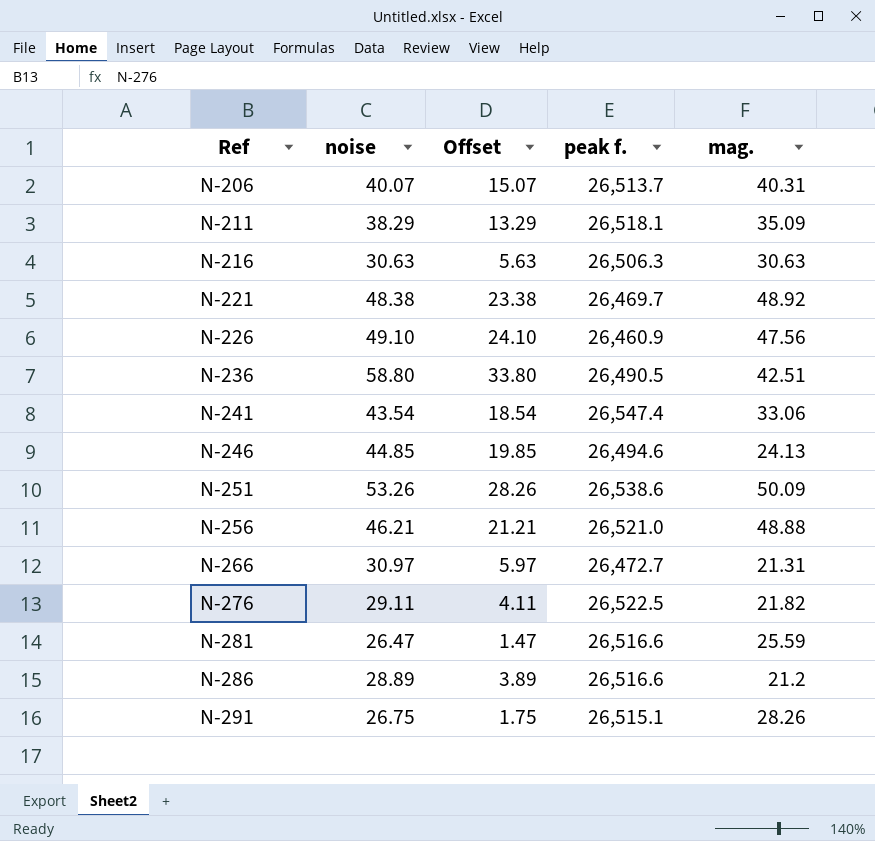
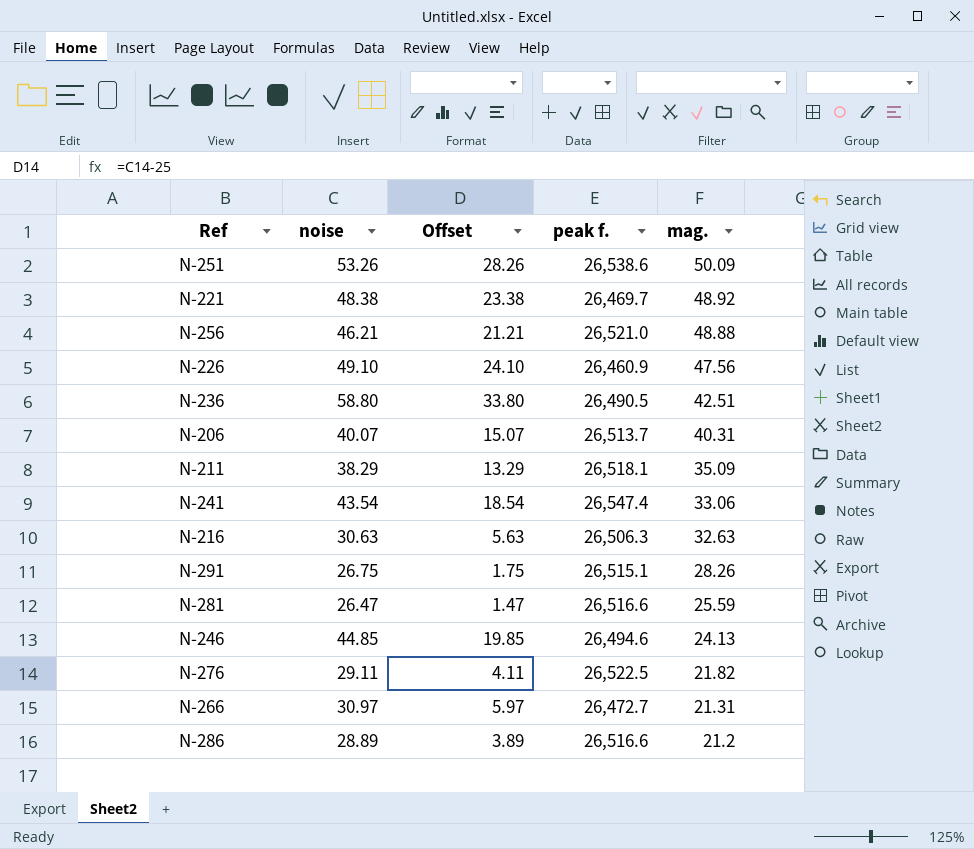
row order: Ref ascending -> mag. descending
N-216 | mag.: 30.63 -> 32.63

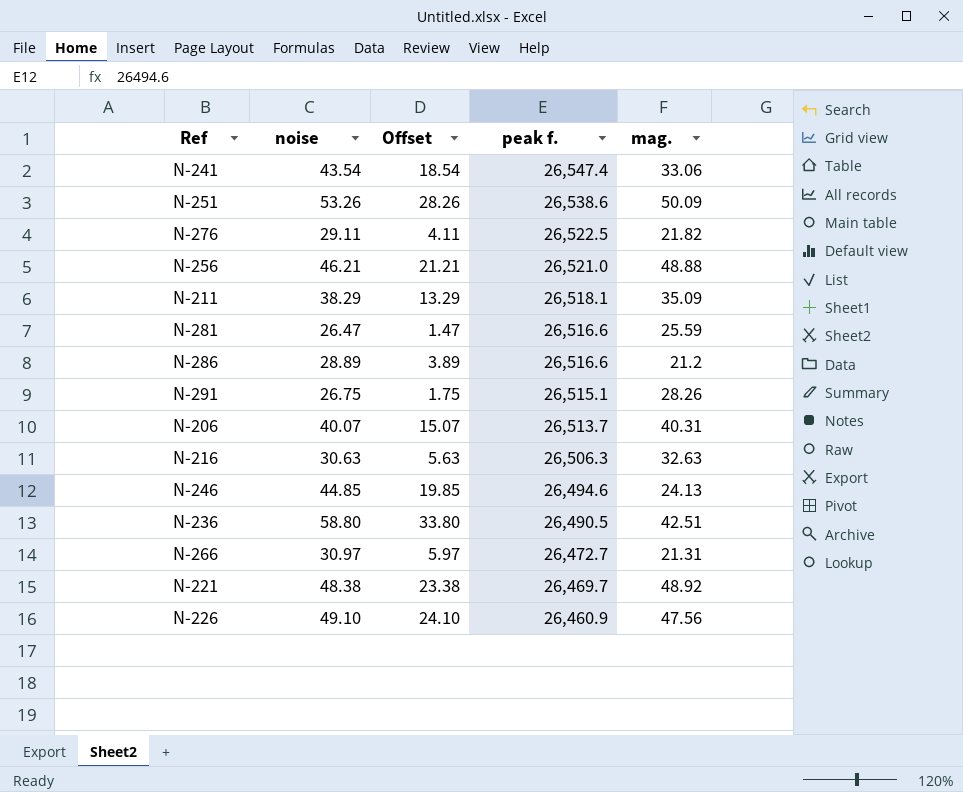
row order: mag. descending -> peak f. descending

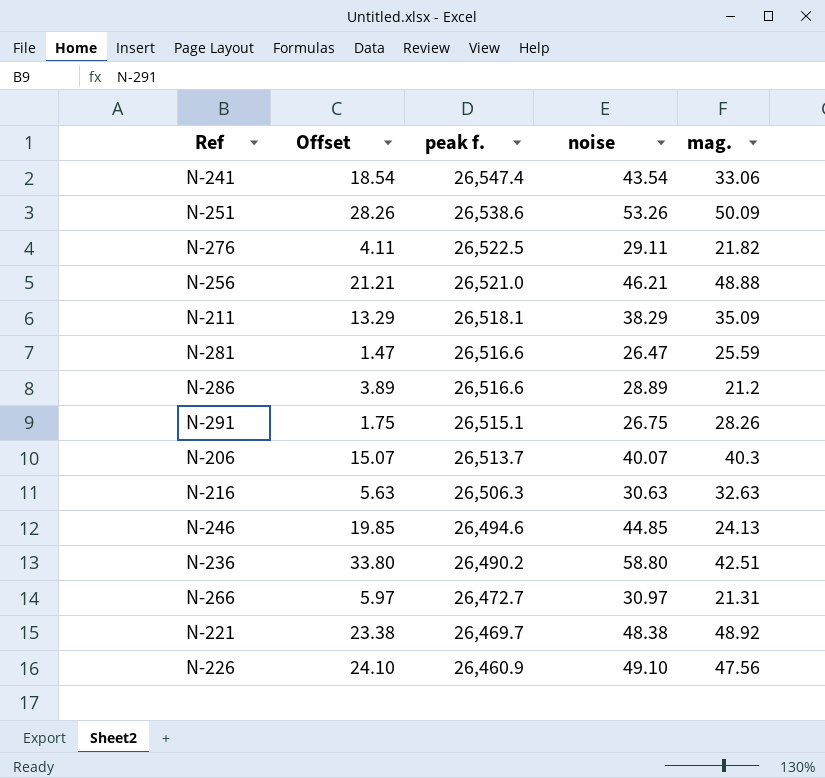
column noise | position: 2 -> 4
N-206 | mag.: 40.31 -> 40.3
N-236 | peak f.: 26,490.5 -> 26,490.2

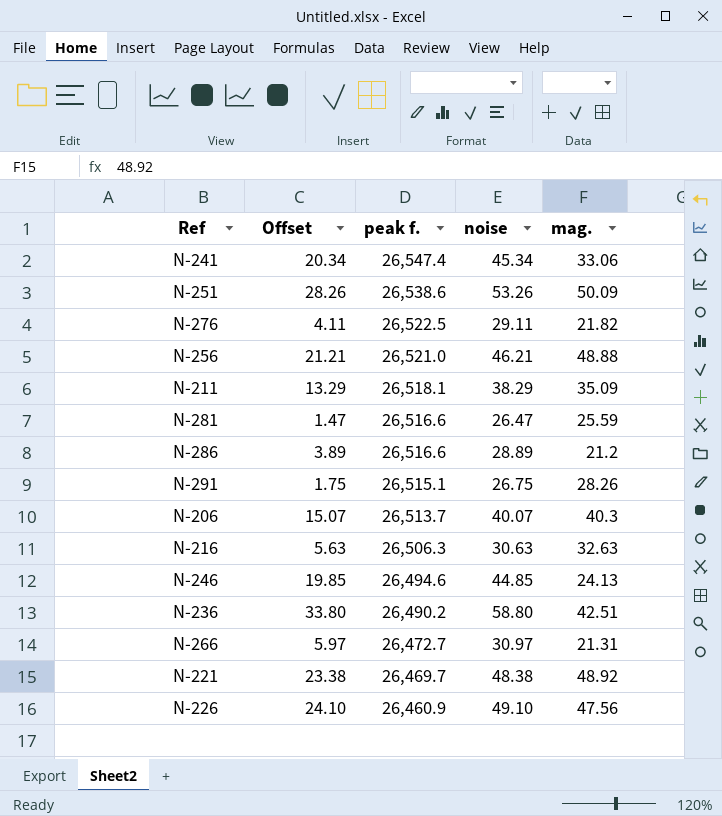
N-241 | Offset: 18.54 -> 20.34
N-241 | noise: 43.54 -> 45.34

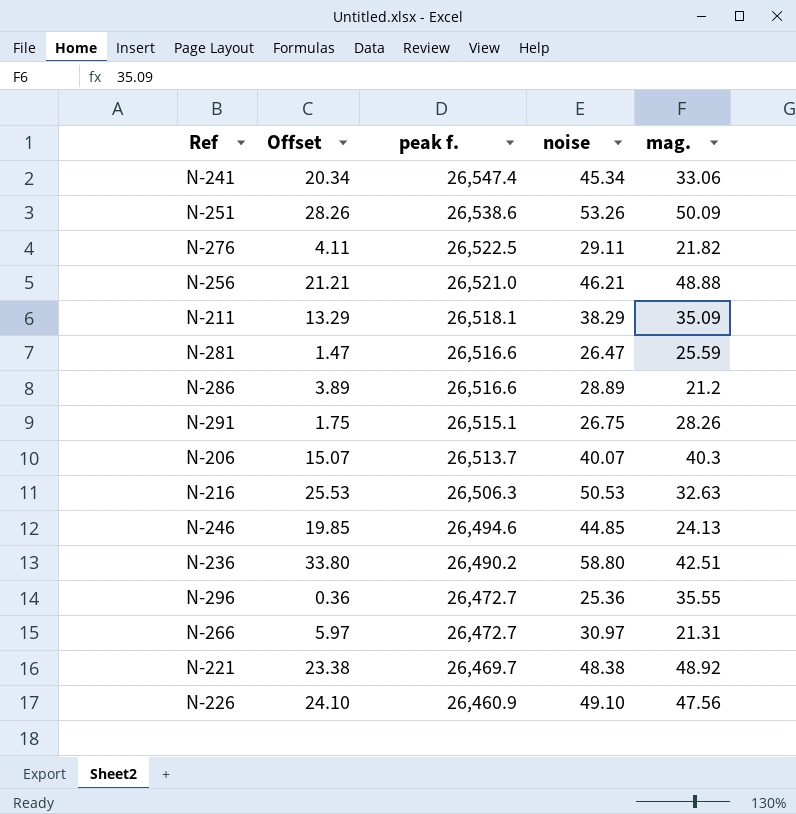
N-216 | Offset: 5.63 -> 25.53
N-216 | noise: 30.63 -> 50.53
row N-296: none -> 0.36 | 26,472.7 | 25.36 | 35.55

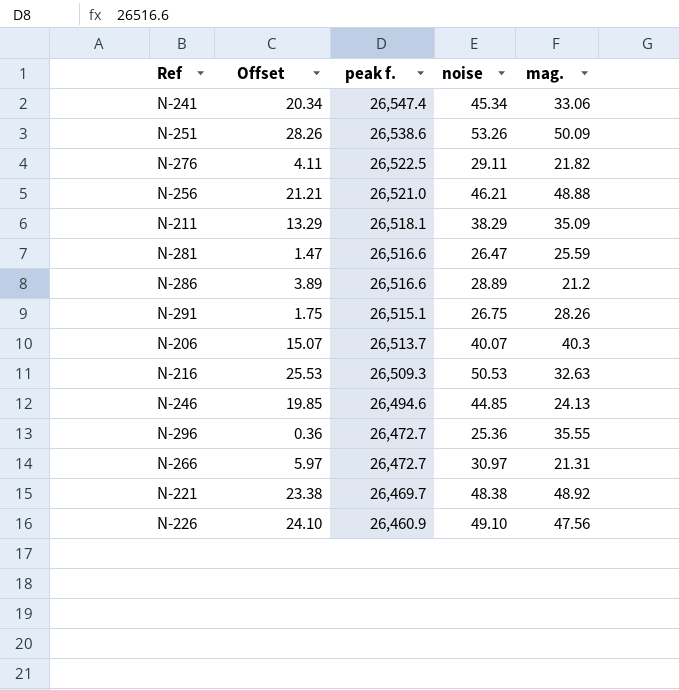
row N-236: 33.80 | 26,490.2 | 58.80 | 42.51 -> none
N-216 | peak f.: 26,506.3 -> 26,509.3

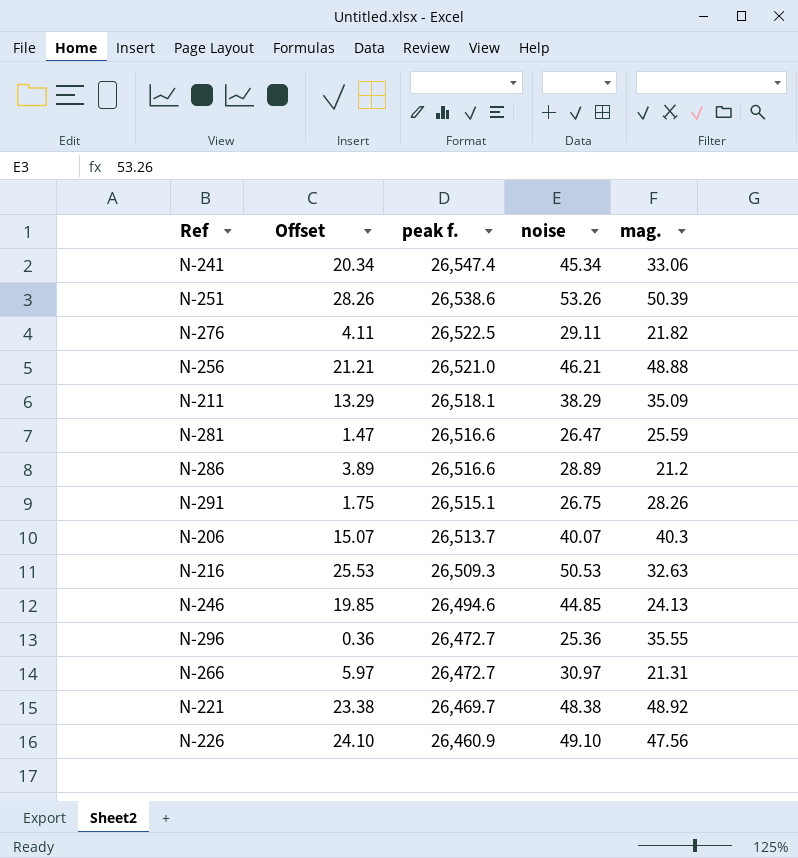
N-251 | mag.: 50.09 -> 50.39

